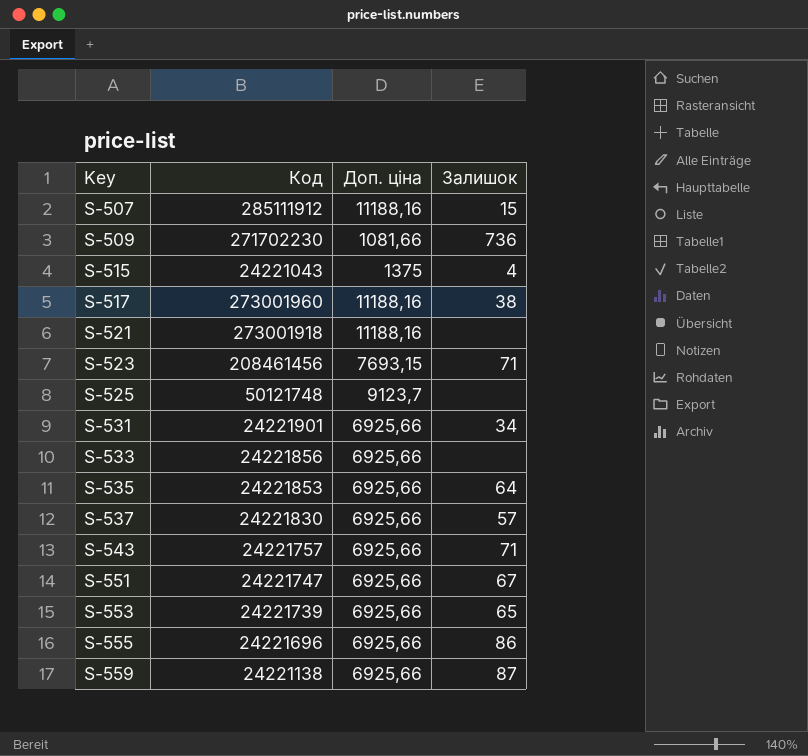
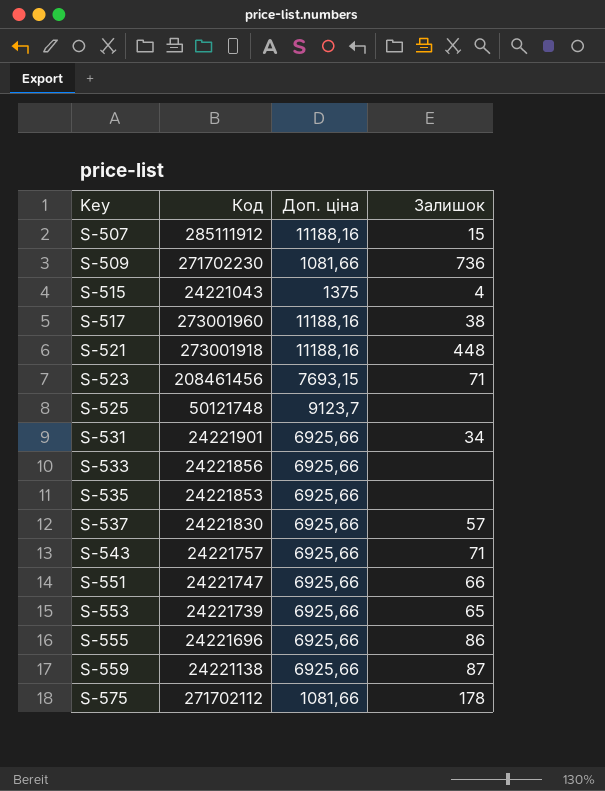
S-521 | Залишок: none -> 448
S-535 | Залишок: 64 -> none
S-551 | Залишок: 67 -> 66
row S-575: none -> 271702112 | 1081,66 | 178

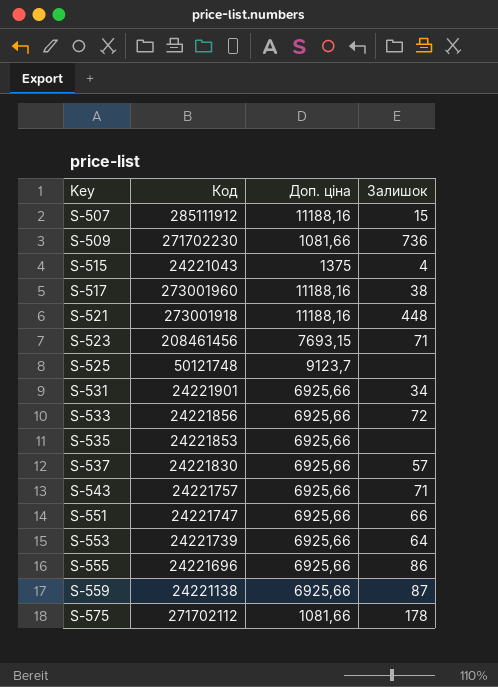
S-533 | Залишок: none -> 72
S-553 | Залишок: 65 -> 64

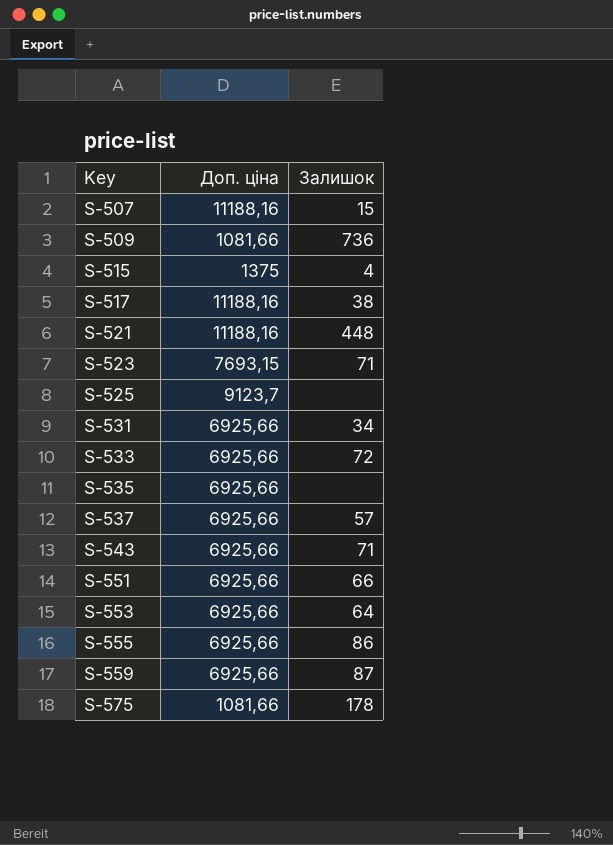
column Код | position: 2 -> none

